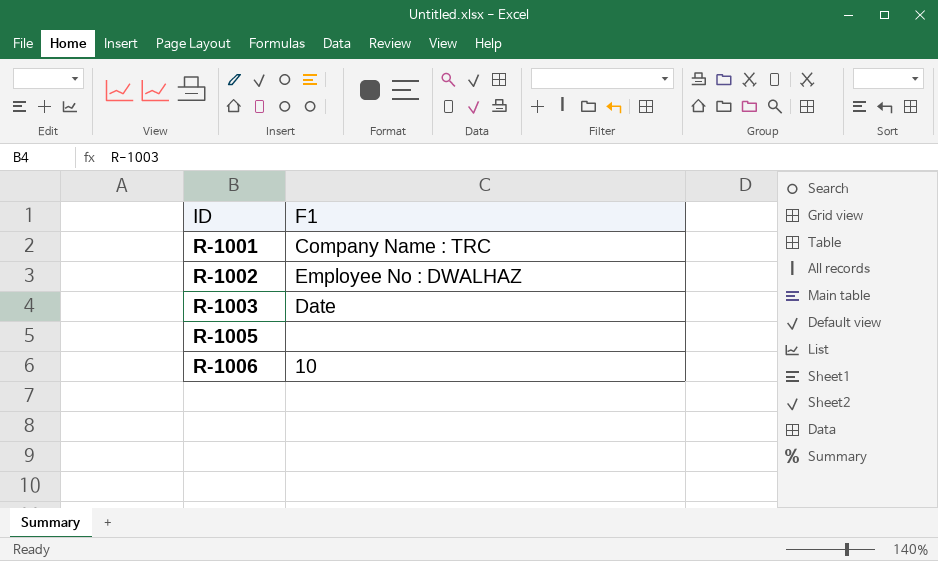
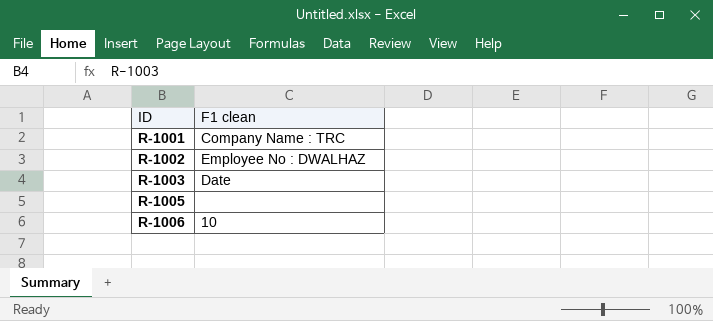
column name: F1 -> F1 clean

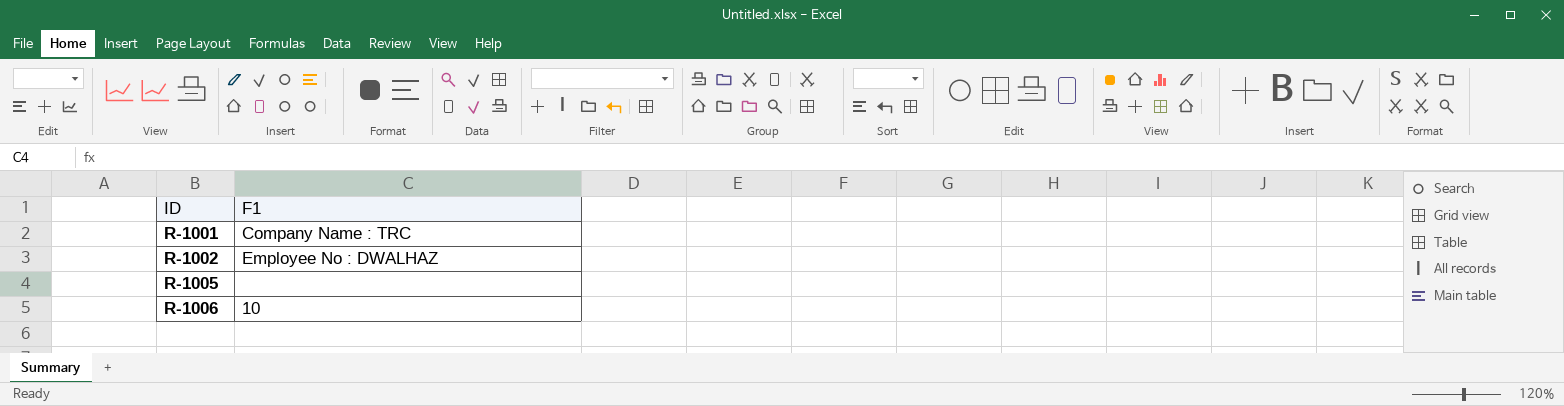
column name: F1 clean -> F1
row R-1003: Date -> none

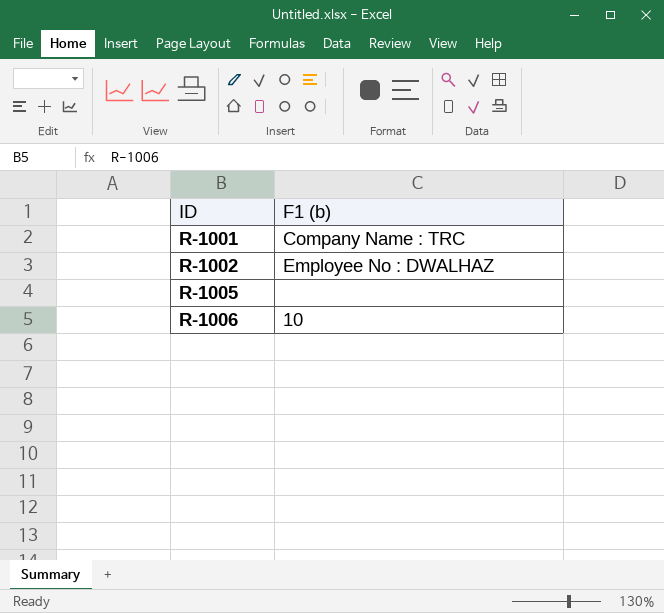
column name: F1 -> F1 (b)

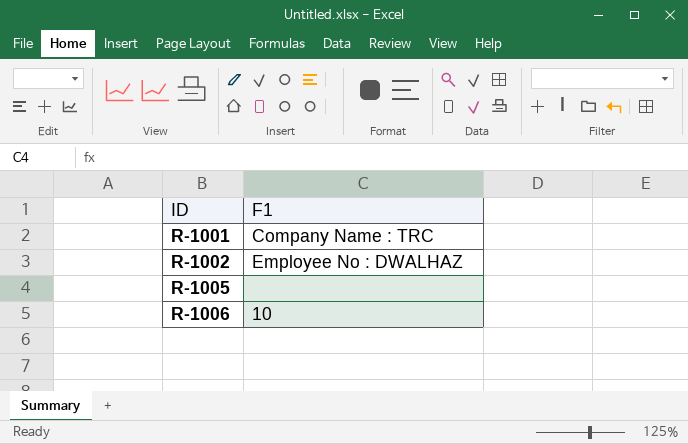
column name: F1 (b) -> F1

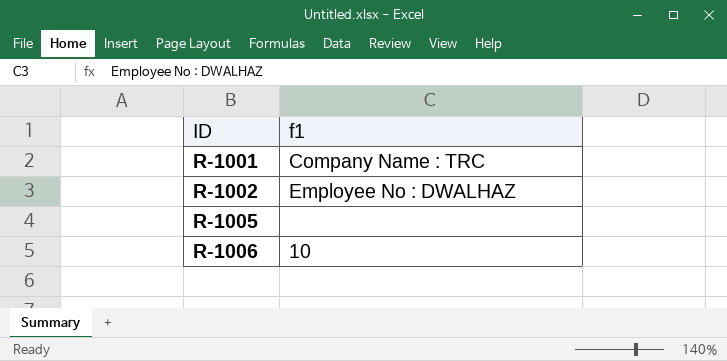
column name: F1 -> f1

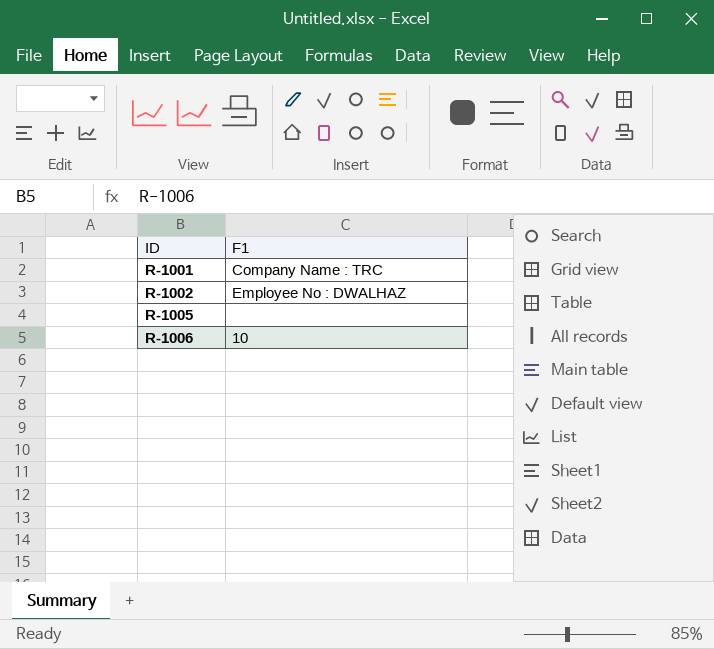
column name: f1 -> F1

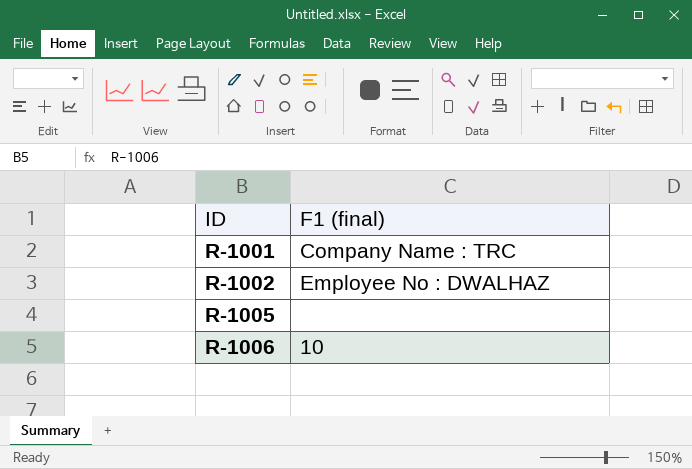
column name: F1 -> F1 (final)

